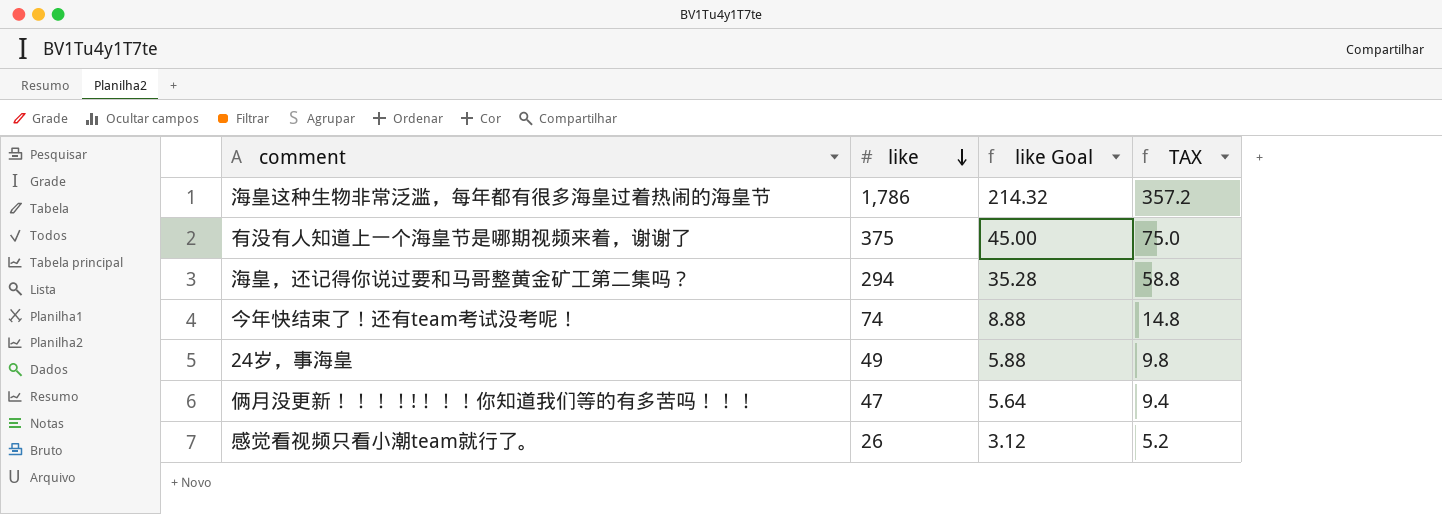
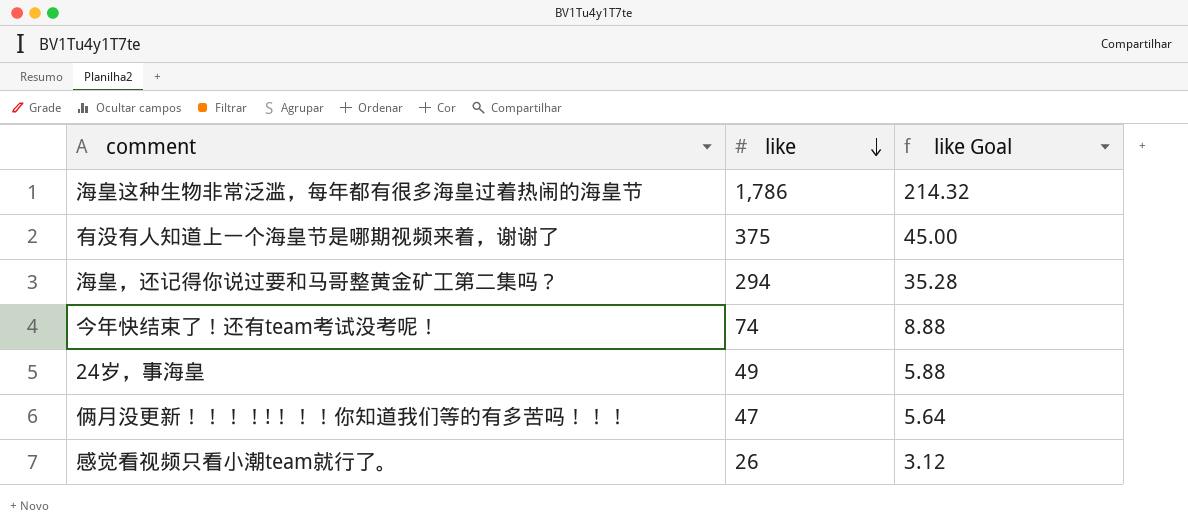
column TAX | formula: [like] * 0.2 -> none

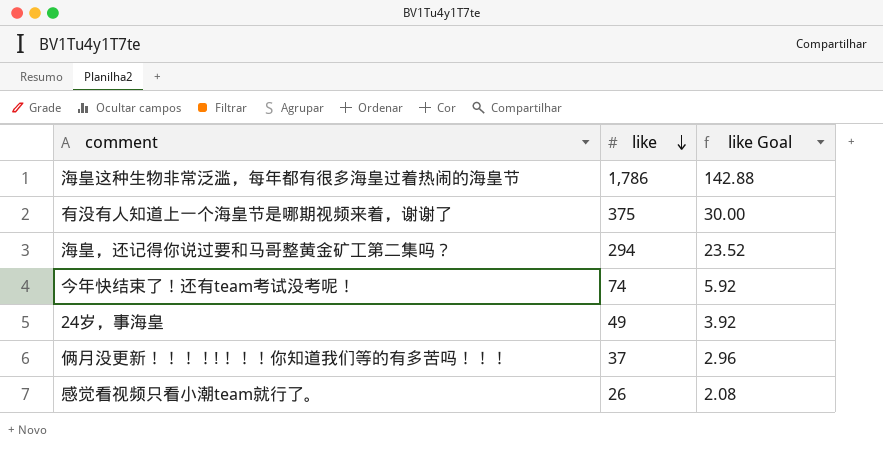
column like Goal | formula: [like] * 0.12 -> [like] * 0.08
俩月没更新！！！！!！！！你知道我们等的有多苦吗！！！ | like: 47 -> 37

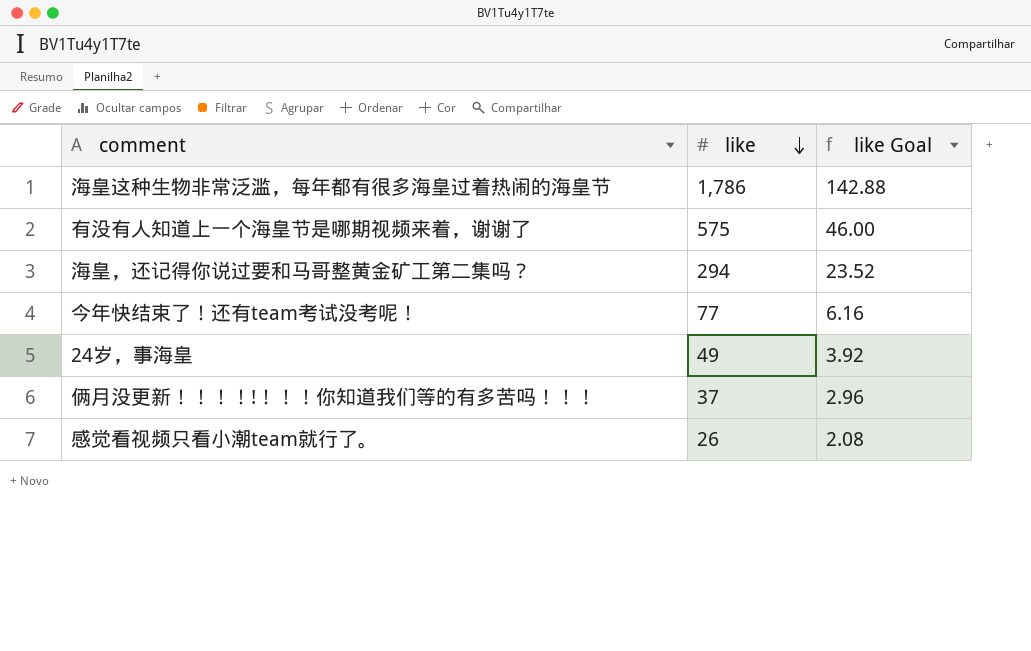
有没有人知道上一个海皇节是哪期视频来着，谢谢了 | like: 375 -> 575
有没有人知道上一个海皇节是哪期视频来着，谢谢了 | like Goal: 30.00 -> 46.00
今年快结束了！还有team考试没考呢！ | like: 74 -> 77
今年快结束了！还有team考试没考呢！ | like Goal: 5.92 -> 6.16

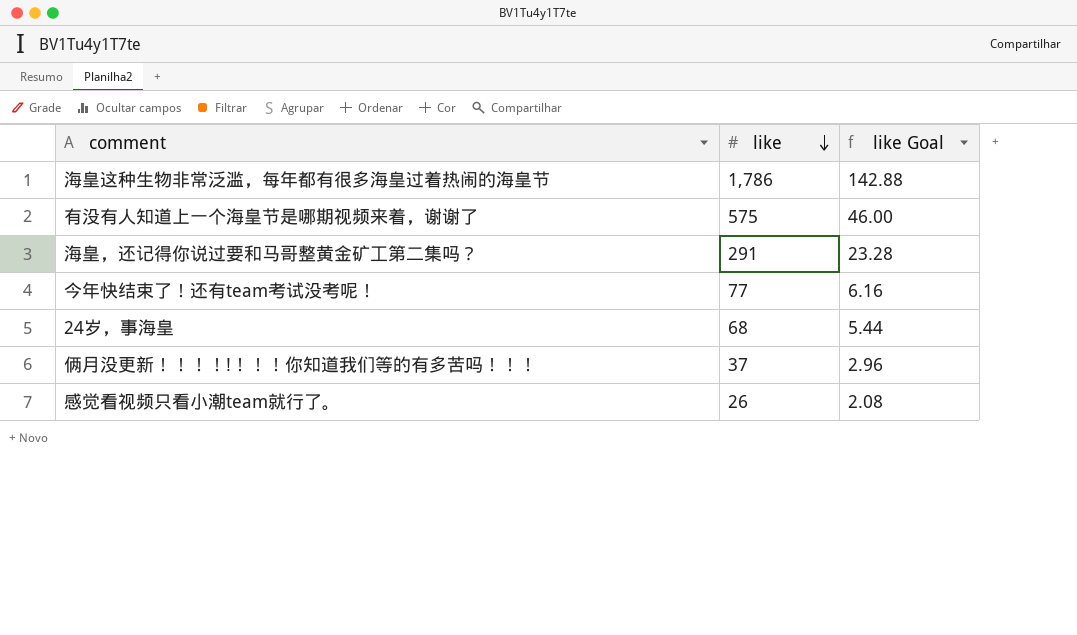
海皇，还记得你说过要和马哥整黄金矿工第二集吗？ | like: 294 -> 291
海皇，还记得你说过要和马哥整黄金矿工第二集吗？ | like Goal: 23.52 -> 23.28
24岁，事海皇 | like: 49 -> 68
24岁，事海皇 | like Goal: 3.92 -> 5.44

